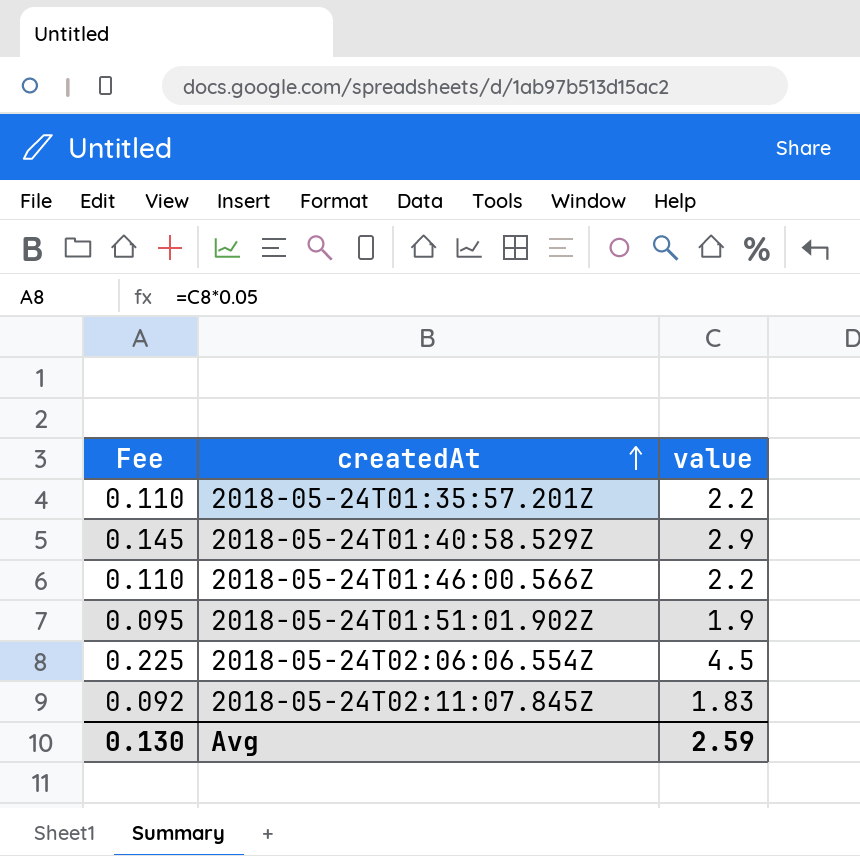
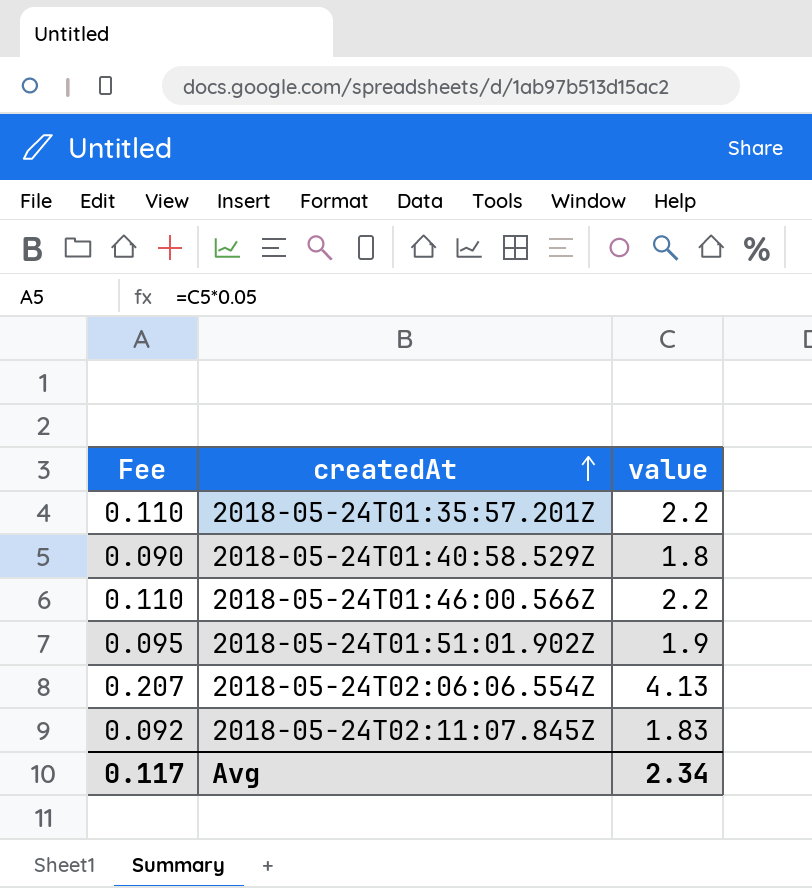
2018-05-24T01:40:58.529Z | Fee: 0.145 -> 0.090
2018-05-24T01:40:58.529Z | value: 2.9 -> 1.8
2018-05-24T02:06:06.554Z | Fee: 0.225 -> 0.207
2018-05-24T02:06:06.554Z | value: 4.5 -> 4.13
Avg | Fee: 0.130 -> 0.117
Avg | value: 2.59 -> 2.34

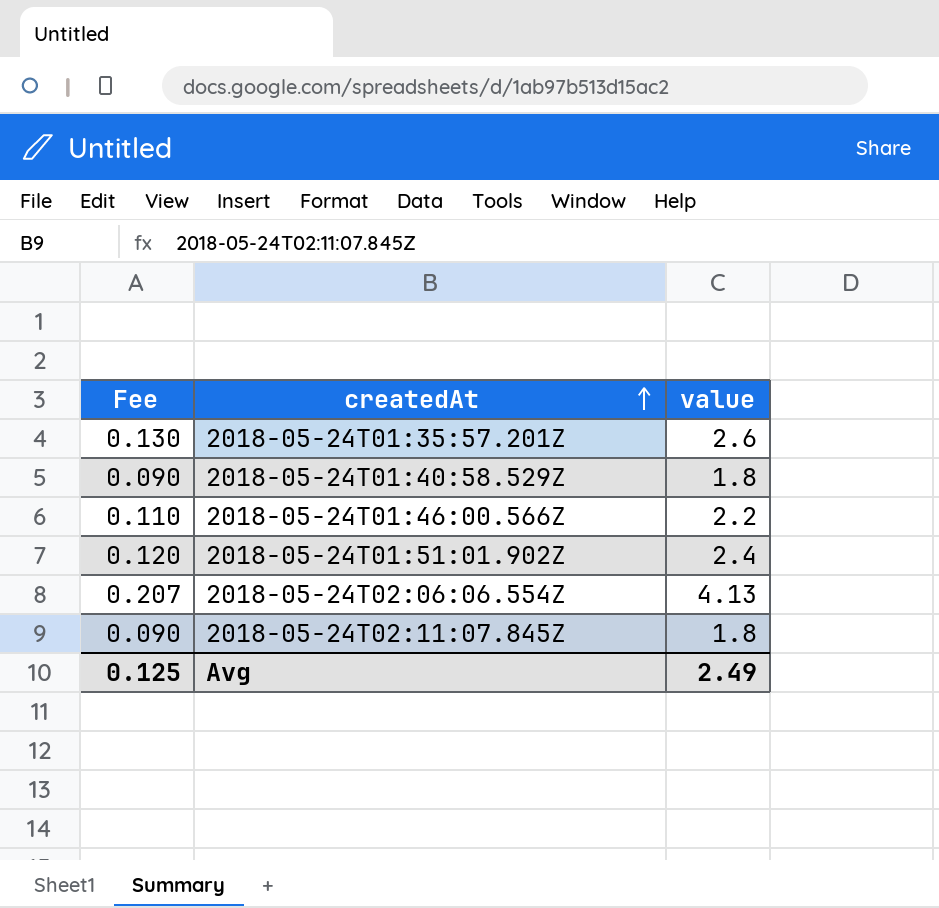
2018-05-24T01:35:57.201Z | Fee: 0.110 -> 0.130
2018-05-24T01:35:57.201Z | value: 2.2 -> 2.6
2018-05-24T01:51:01.902Z | Fee: 0.095 -> 0.120
2018-05-24T01:51:01.902Z | value: 1.9 -> 2.4
2018-05-24T02:11:07.845Z | Fee: 0.092 -> 0.090
2018-05-24T02:11:07.845Z | value: 1.83 -> 1.8
Avg | Fee: 0.117 -> 0.125
Avg | value: 2.34 -> 2.49

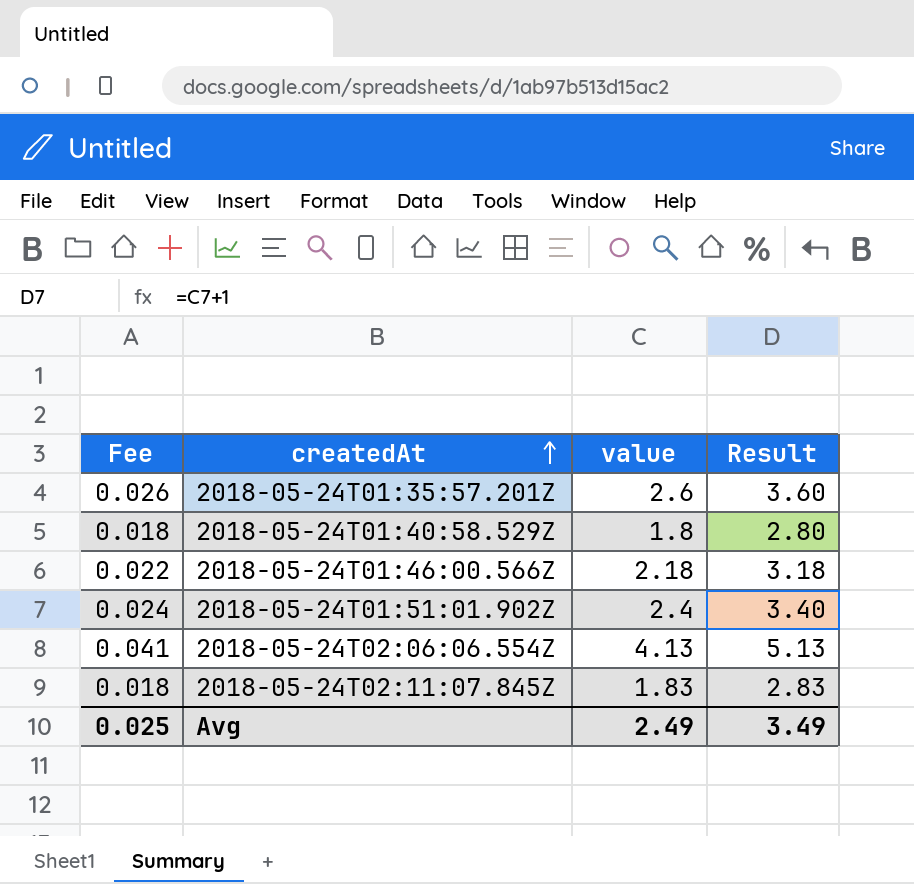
column Fee | formula: [value] * 0.05 -> [value] * 0.01
column Result | formula: none -> [value] + 1
2018-05-24T01:46:00.566Z | value: 2.2 -> 2.18
2018-05-24T02:11:07.845Z | value: 1.8 -> 1.83
Avg | Fee: 0.125 -> 0.025

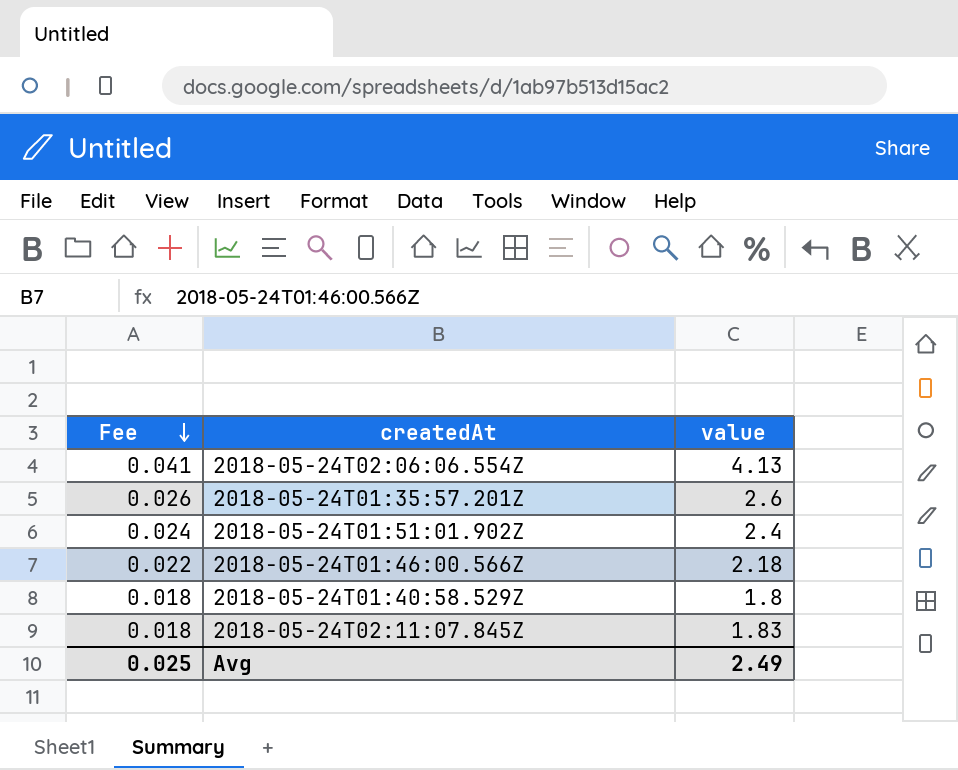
row order: createdAt ascending -> Fee descending
column Result | formula: [value] + 1 -> none

